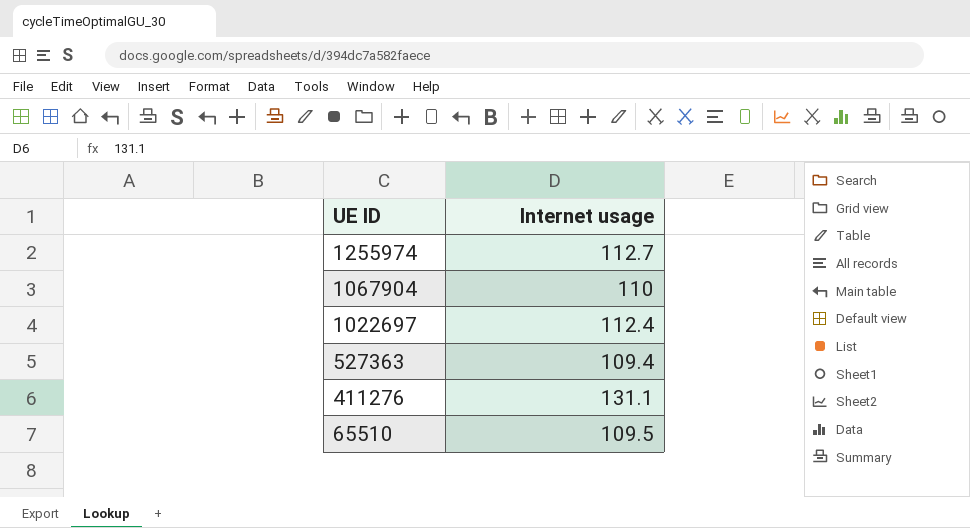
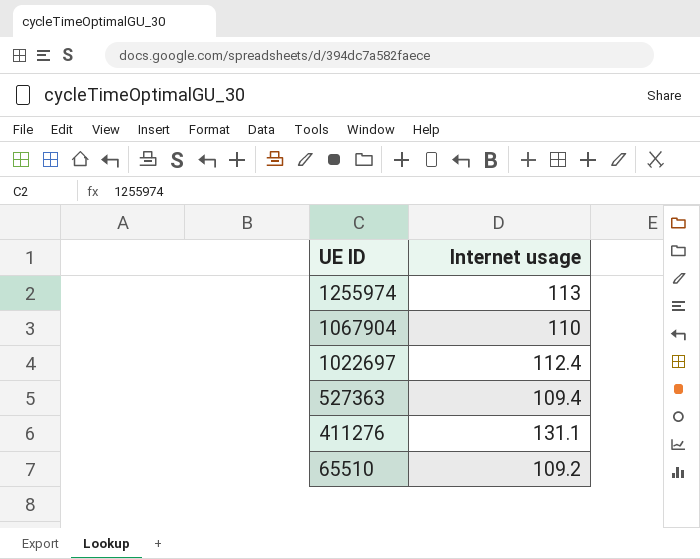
1255974 | Internet usage: 112.7 -> 113
65510 | Internet usage: 109.5 -> 109.2

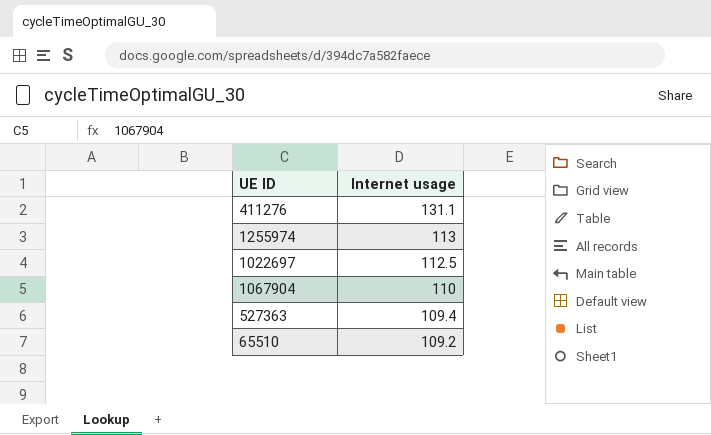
row order: UE ID descending -> Internet usage descending
1022697 | Internet usage: 112.4 -> 112.5

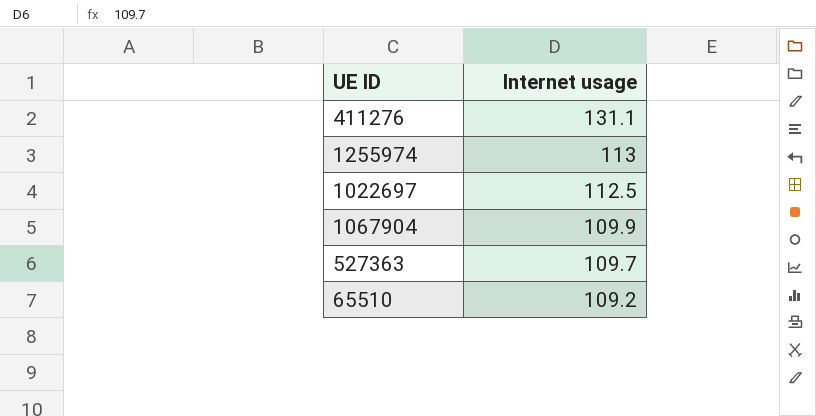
1067904 | Internet usage: 110 -> 109.9
527363 | Internet usage: 109.4 -> 109.7

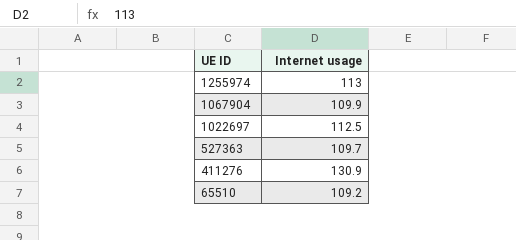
row order: Internet usage descending -> UE ID descending
411276 | Internet usage: 131.1 -> 130.9

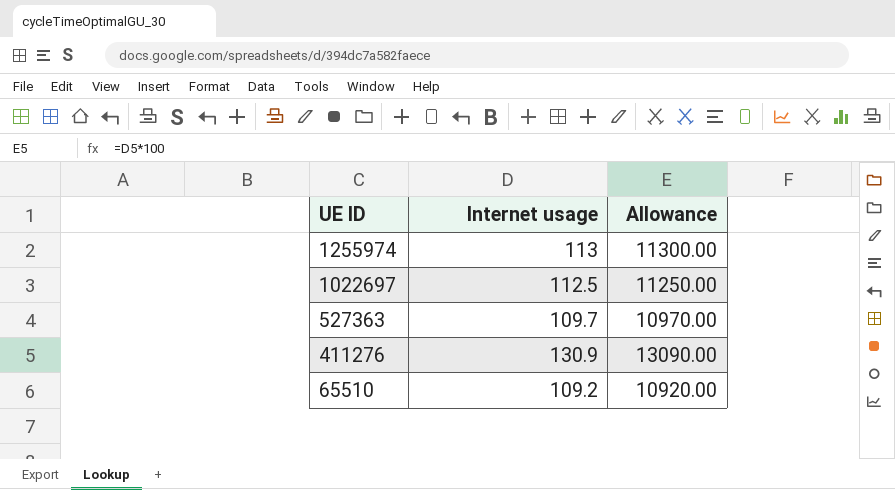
column Allowance | formula: none -> [Internet usage] * 100
row 1067904: 109.9 -> none

